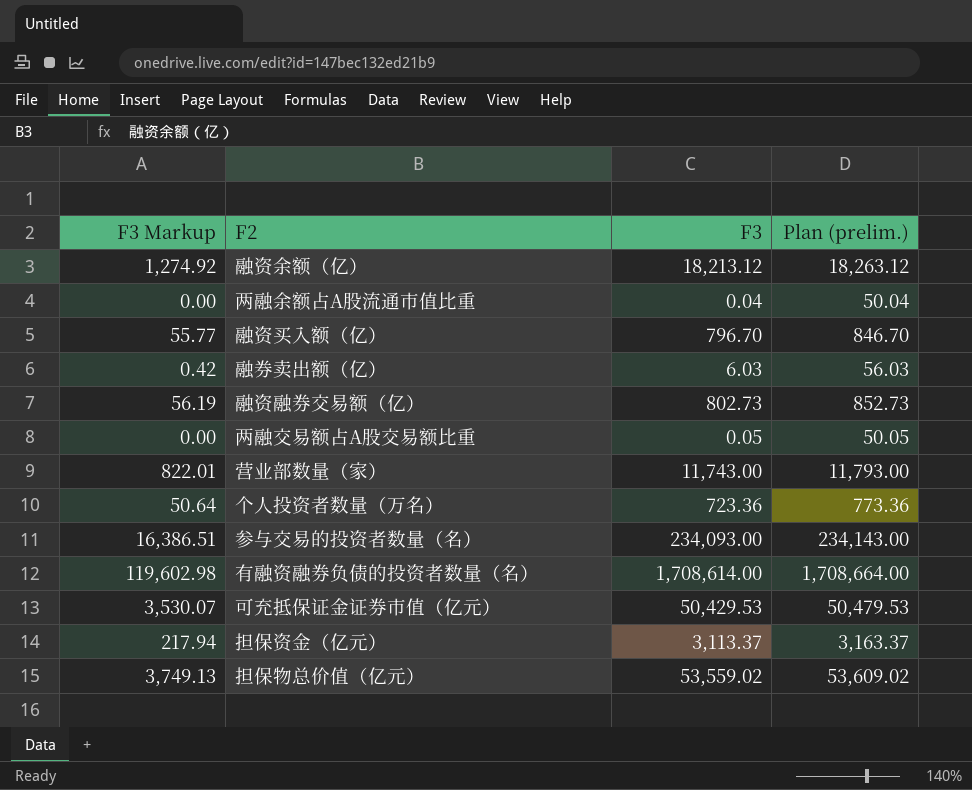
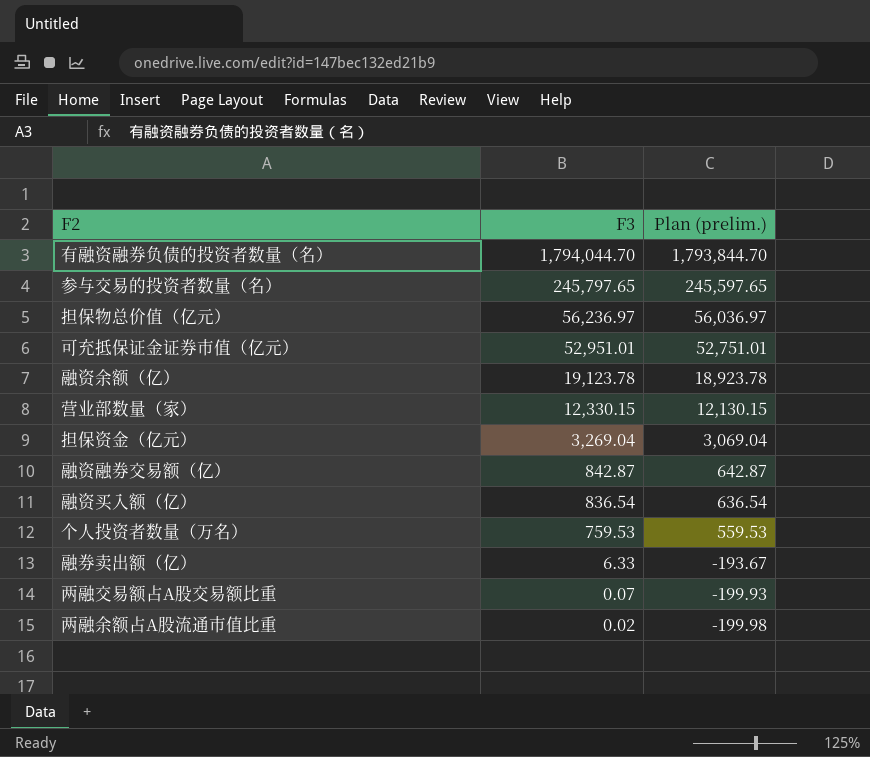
row order: none -> F3 descending
column F3 Markup | formula: [F3] * 0.07 -> none
column Plan (prelim.) | formula: [F3] + 50 -> [F3] - 200
有融资融券负债的投资者数量（名） | F3: 1,708,614.00 -> 1,794,044.70
参与交易的投资者数量（名） | F3: 234,093.00 -> 245,797.65
担保物总价值（亿元） | F3: 53,559.02 -> 56,236.97
可充抵保证金证券市值（亿元） | F3: 50,429.53 -> 52,951.01
融资余额（亿） | F3: 18,213.12 -> 19,123.78
营业部数量（家） | F3: 11,743.00 -> 12,330.15
担保资金（亿元） | F3: 3,113.37 -> 3,269.04
融资融券交易额（亿） | F3: 802.73 -> 842.87
融资买入额（亿） | F3: 796.70 -> 836.54
个人投资者数量（万名） | F3: 723.36 -> 759.53
融券卖出额（亿） | F3: 6.03 -> 6.33
两融交易额占A股交易额比重 | F3: 0.05 -> 0.07
两融余额占A股流通市值比重 | F3: 0.04 -> 0.02

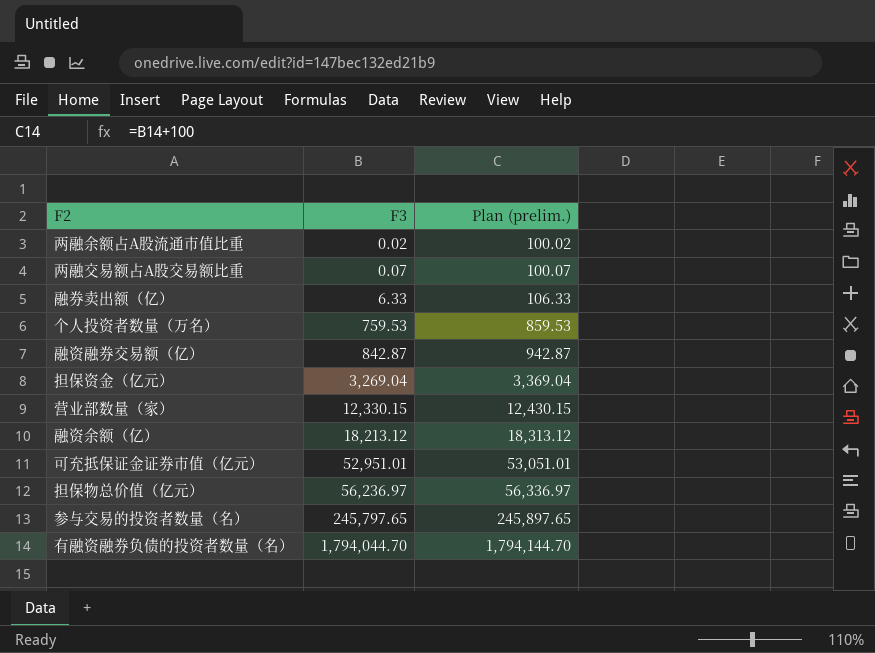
row order: F3 descending -> F3 ascending
column Plan (prelim.) | formula: [F3] - 200 -> [F3] + 100
row 融资买入额（亿）: 836.54 | 636.54 -> none
融资余额（亿） | F3: 19,123.78 -> 18,213.12

